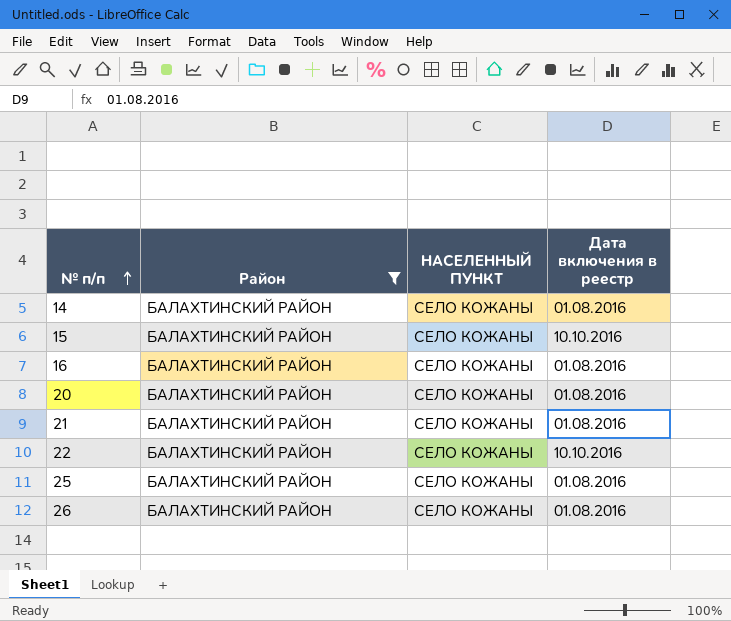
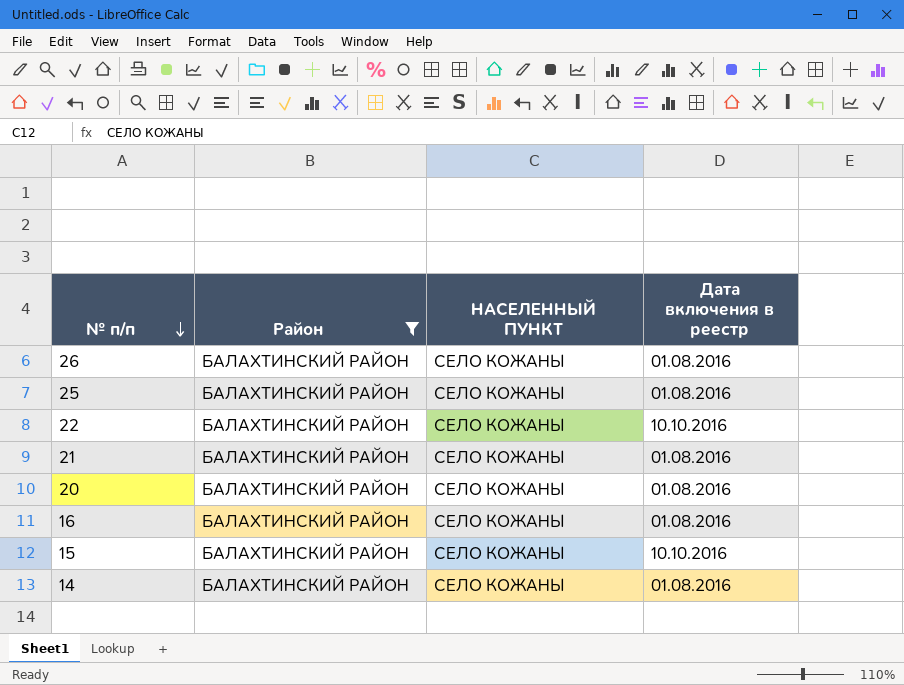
row order: № п/п ascending -> № п/п descending

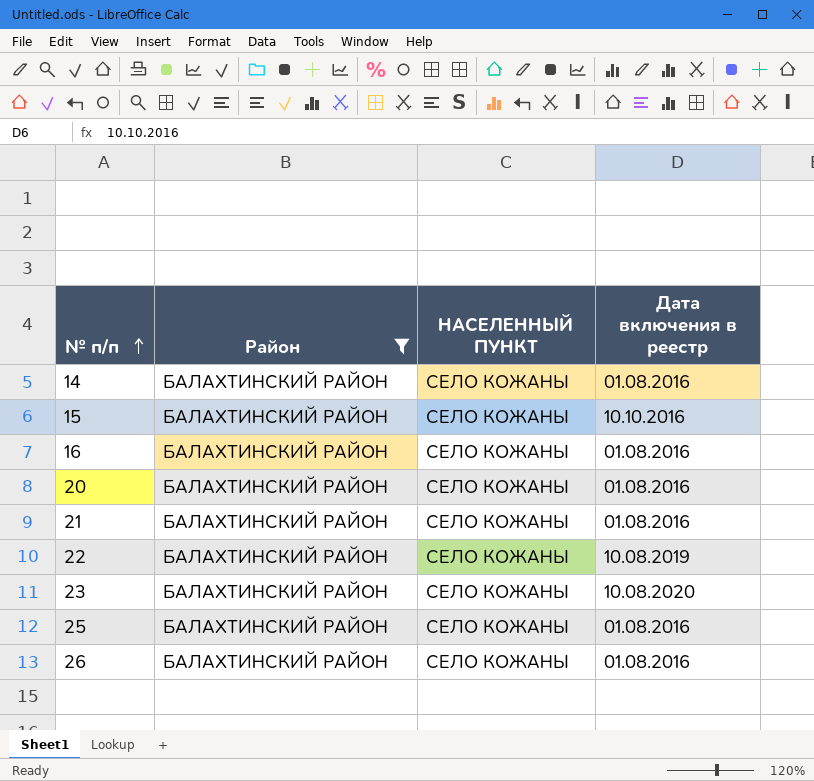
row order: № п/п descending -> № п/п ascending
22 | Дата включения в реестр: 10.10.2016 -> 10.08.2019
row 23: none -> БАЛАХТИНСКИЙ РАЙОН | СЕЛО КОЖАНЫ | 10.08.2020

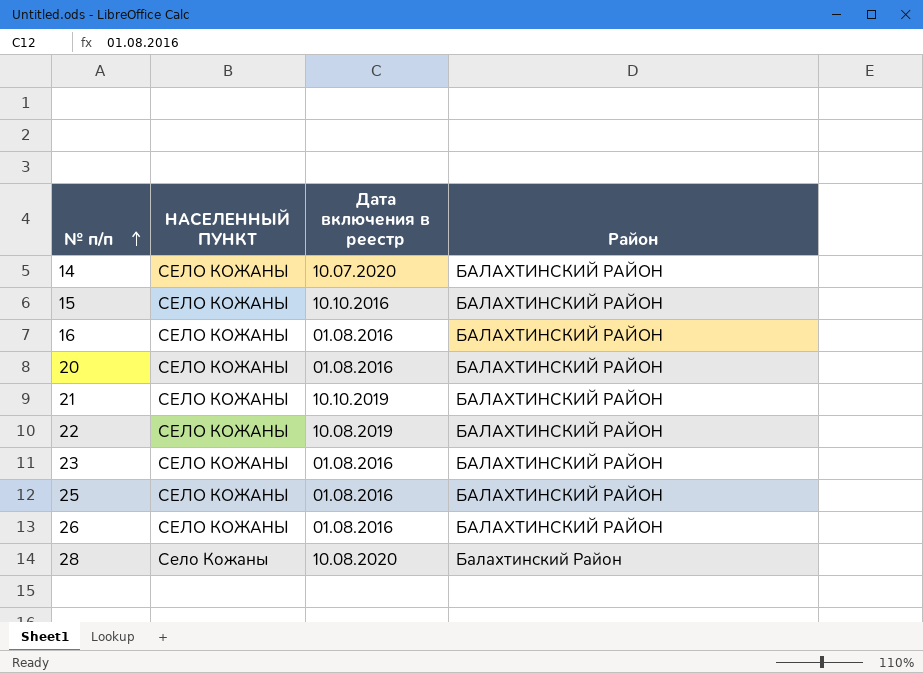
filter: Район = БАЛАХТИНСКИЙ РАЙОН -> none
column Район | position: 2 -> 4
14 | Дата включения в реестр: 01.08.2016 -> 10.07.2020
21 | Дата включения в реестр: 01.08.2016 -> 10.10.2019
23 | Дата включения в реестр: 10.08.2020 -> 01.08.2016

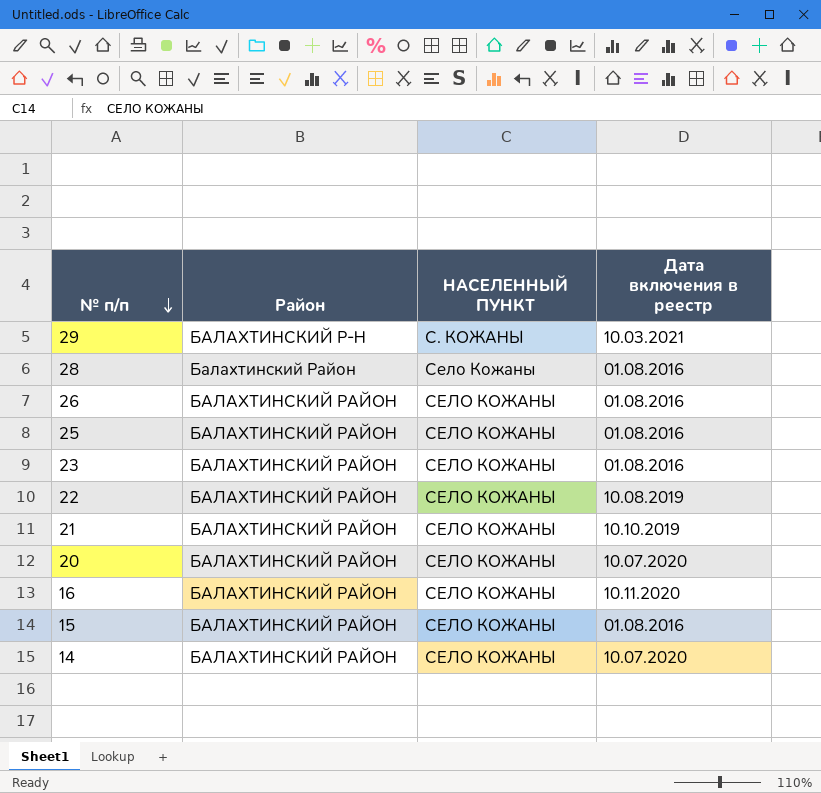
row order: № п/п ascending -> № п/п descending
column Район | position: 4 -> 2
row 29: none -> БАЛАХТИНСКИЙ Р-Н | С. КОЖАНЫ | 10.03.2021
28 | Дата включения в реестр: 10.08.2020 -> 01.08.2016
20 | Дата включения в реестр: 01.08.2016 -> 10.07.2020
16 | Дата включения в реестр: 01.08.2016 -> 10.11.2020
15 | Дата включения в реестр: 10.10.2016 -> 01.08.2016

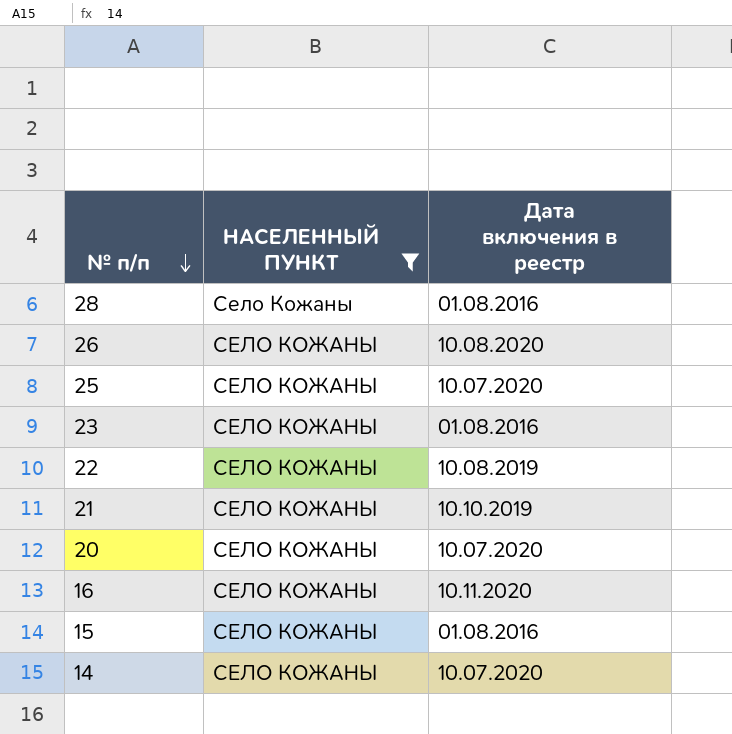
filter: none -> НАСЕЛЕННЫЙ ПУНКТ != С. КОЖАНЫ
column Район | position: 2 -> none
26 | Дата включения в реестр: 01.08.2016 -> 10.08.2020
25 | Дата включения в реестр: 01.08.2016 -> 10.07.2020

